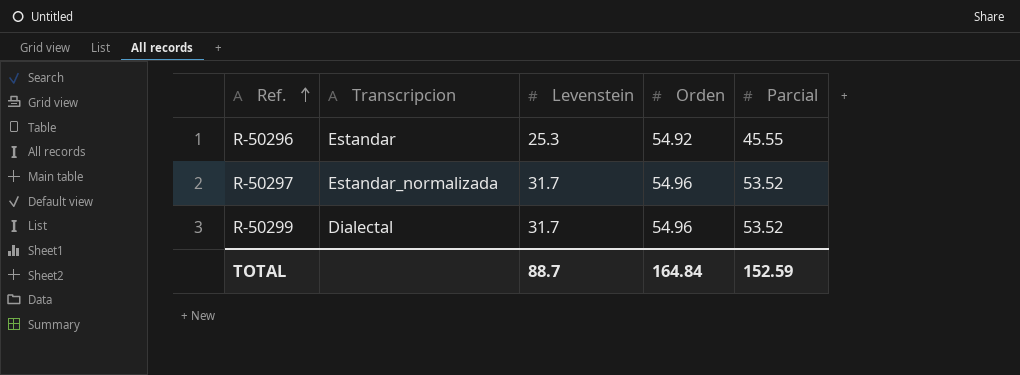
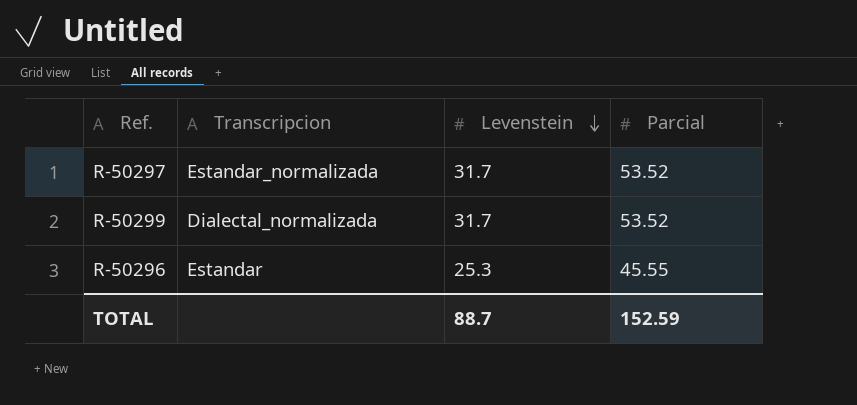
row order: Ref. ascending -> Levenstein descending
column Orden | position: 4 -> none
R-50299 | Transcripcion: Dialectal -> Dialectal_normalizada

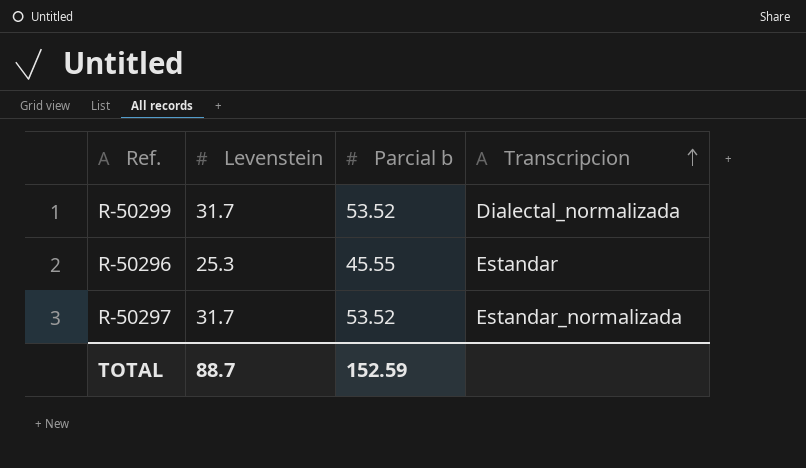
row order: Levenstein descending -> Transcripcion ascending
column name: Parcial -> Parcial b
column Transcripcion | position: 2 -> 4

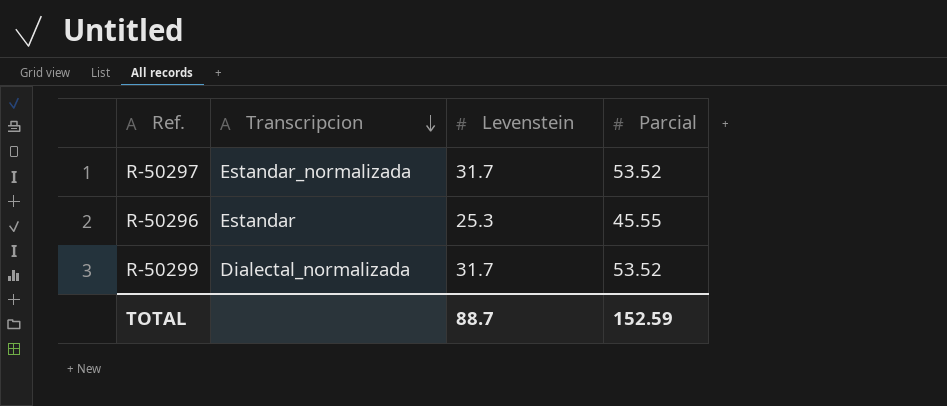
row order: Transcripcion ascending -> Transcripcion descending
column Transcripcion | position: 4 -> 2
column name: Parcial b -> Parcial

